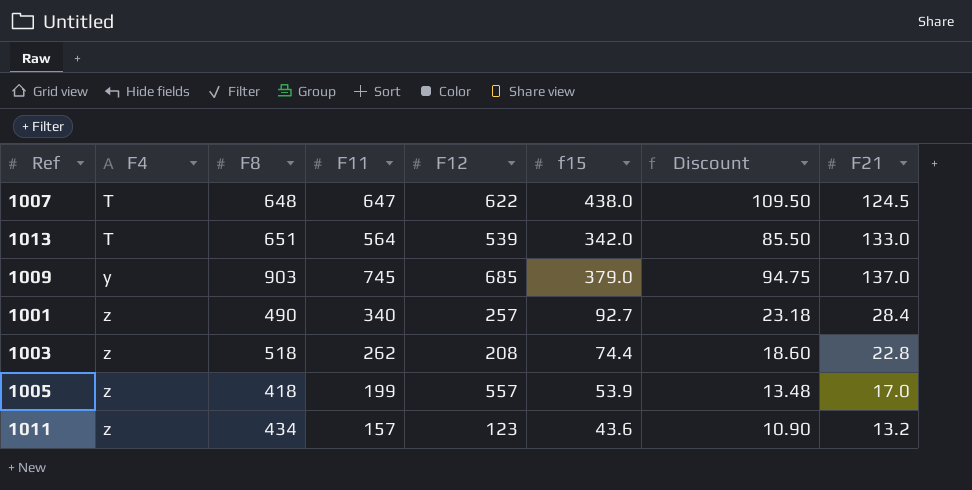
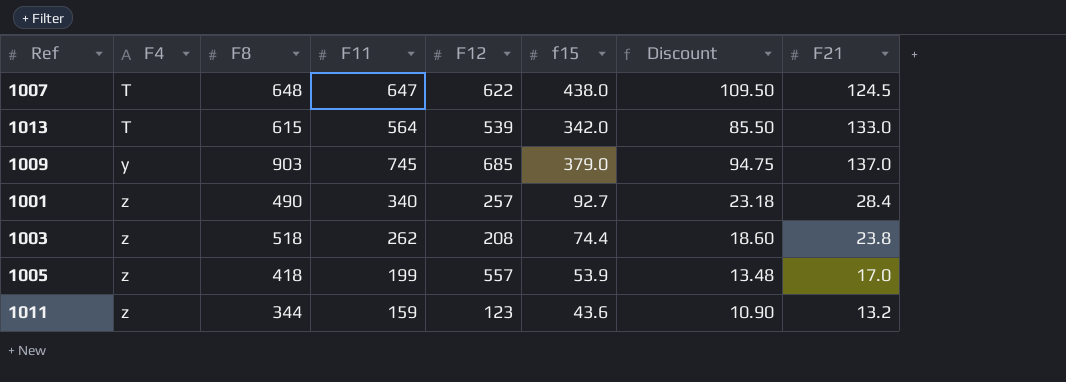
1013 | F8: 651 -> 615
1003 | F21: 22.8 -> 23.8
1011 | F8: 434 -> 344
1011 | F11: 157 -> 159

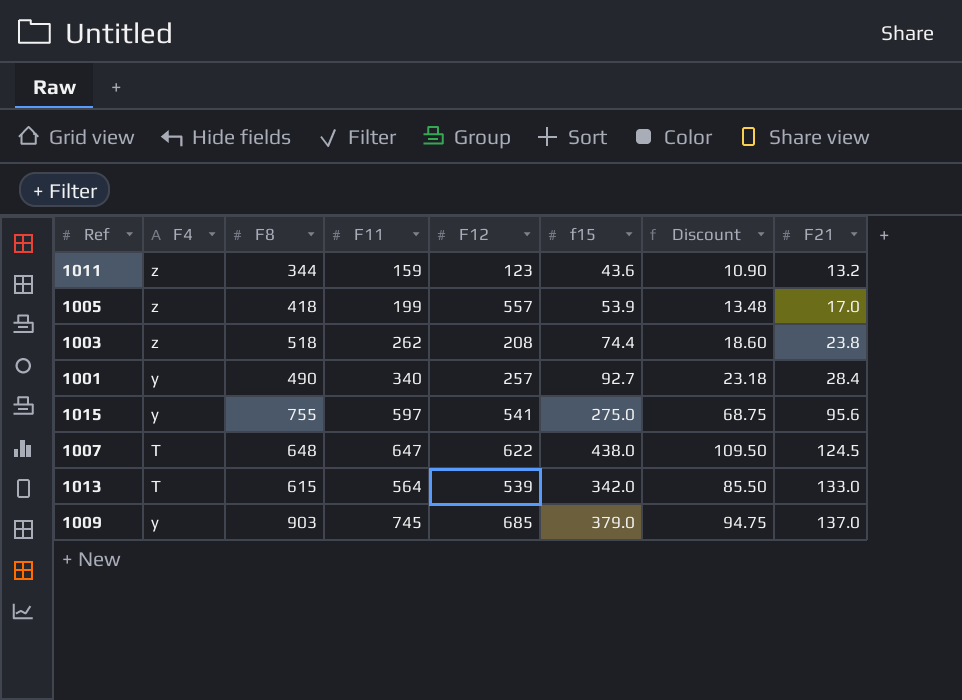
row order: F4 ascending -> F21 ascending
1001 | F4: z -> y
row 1015: none -> y | 755 | 597 | 541 | 275.0 | 68.75 | 95.6

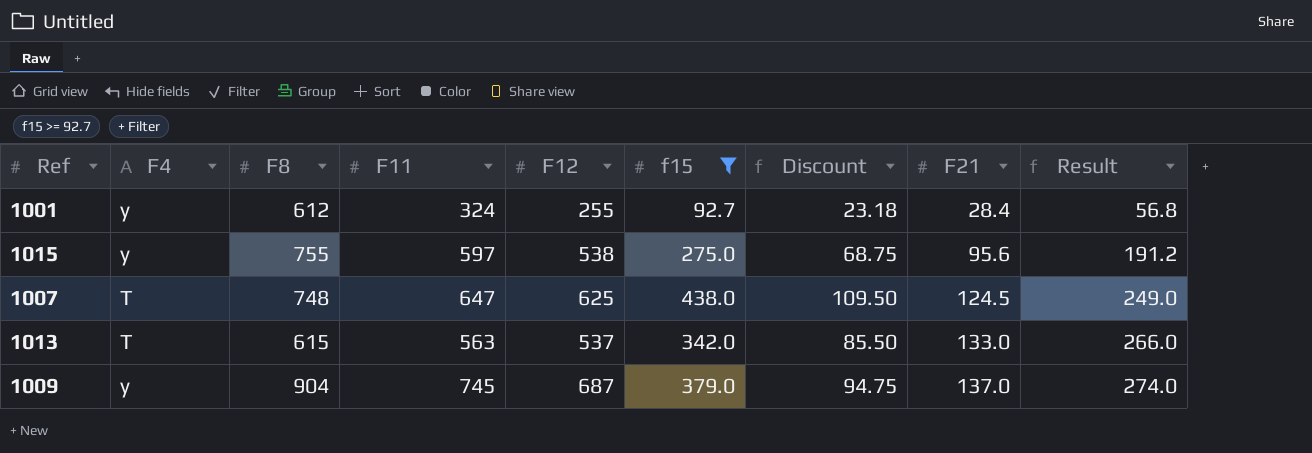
filter: none -> f15 >= 92.7
column Result | formula: none -> [F21] * 2
1001 | F8: 490 -> 612
1001 | F11: 340 -> 324
1001 | F12: 257 -> 255
1015 | F12: 541 -> 538
1007 | F8: 648 -> 748
1007 | F12: 622 -> 625
1013 | F11: 564 -> 563
1013 | F12: 539 -> 537
1009 | F8: 903 -> 904
1009 | F12: 685 -> 687

